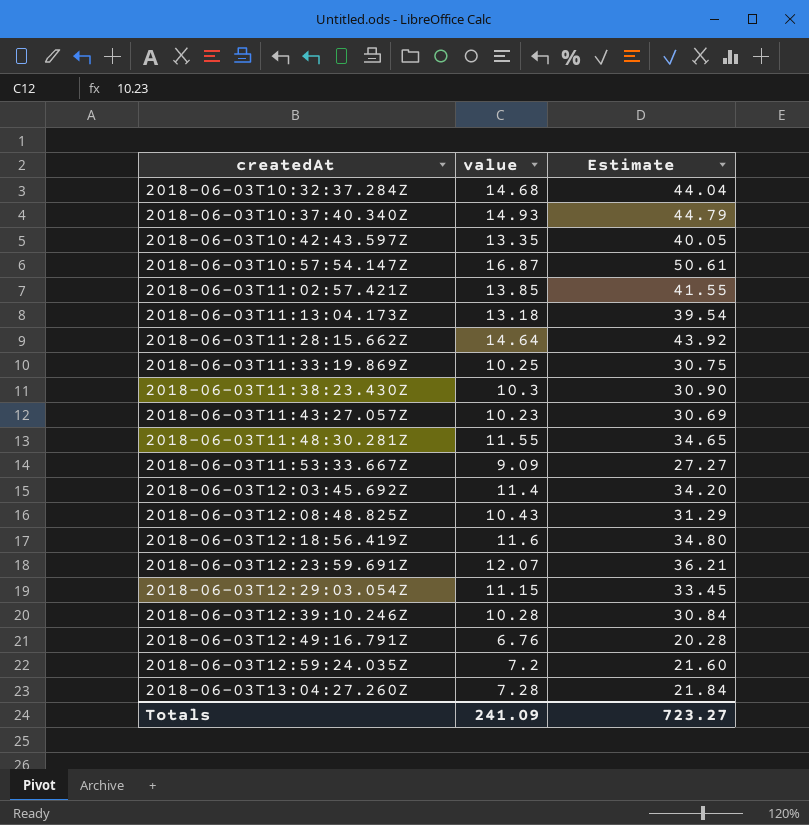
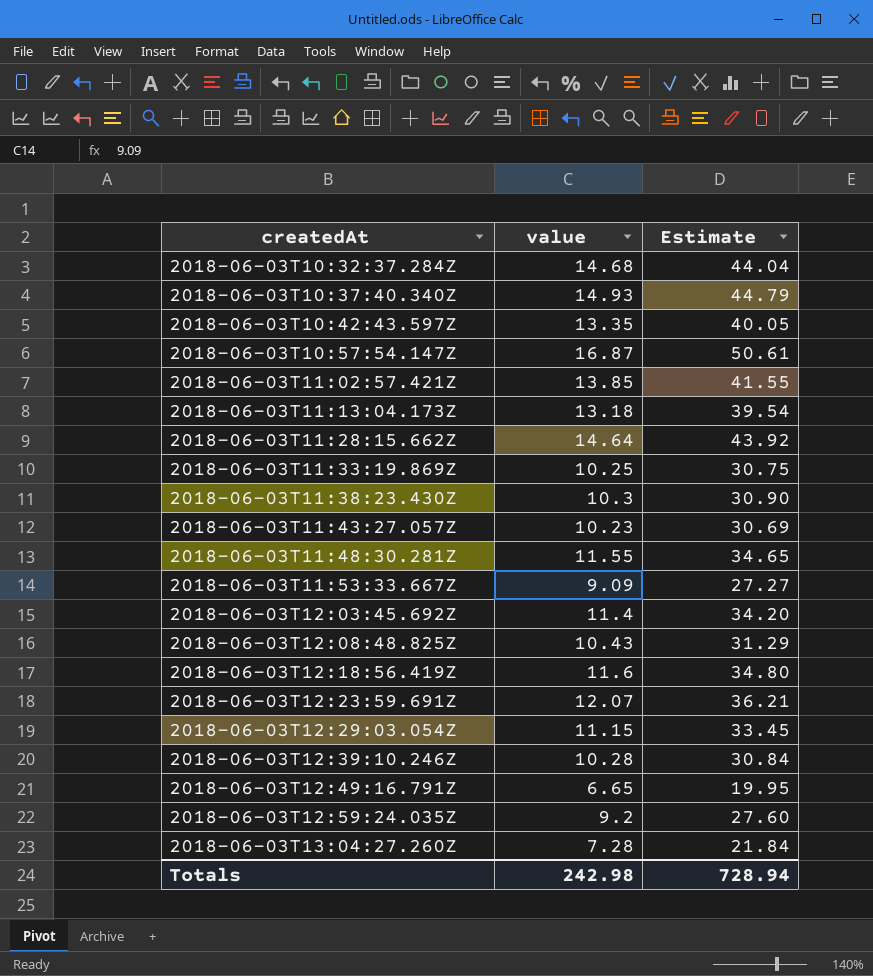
2018-06-03T12:49:16.791Z | value: 6.76 -> 6.65
2018-06-03T12:49:16.791Z | Estimate: 20.28 -> 19.95
2018-06-03T12:59:24.035Z | value: 7.2 -> 9.2
2018-06-03T12:59:24.035Z | Estimate: 21.60 -> 27.60
Totals | value: 241.09 -> 242.98
Totals | Estimate: 723.27 -> 728.94

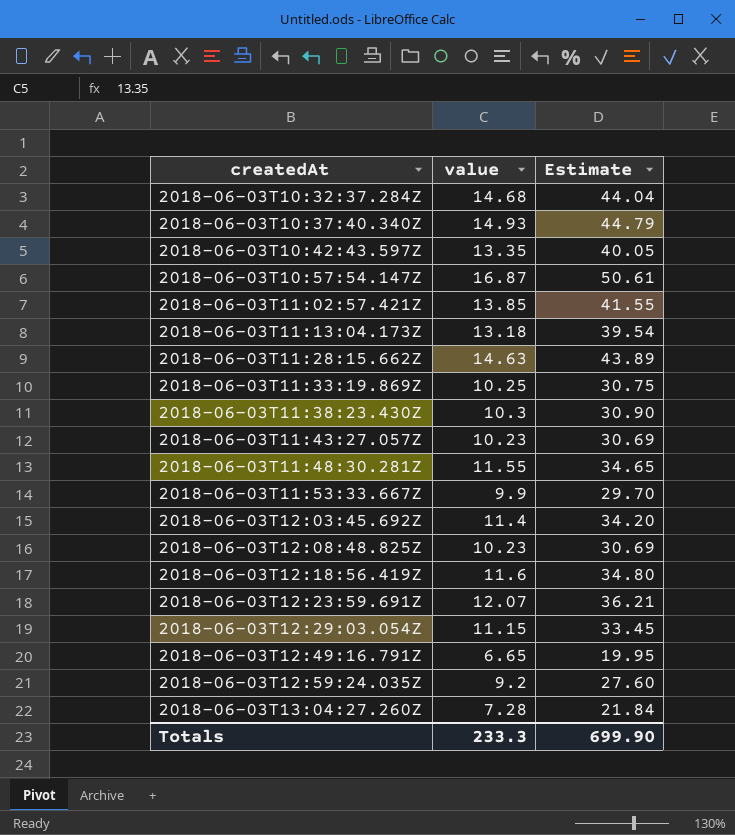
row 2018-06-03T12:39:10.246Z: 10.28 | 30.84 -> none
2018-06-03T11:28:15.662Z | value: 14.64 -> 14.63
2018-06-03T11:28:15.662Z | Estimate: 43.92 -> 43.89
2018-06-03T11:53:33.667Z | value: 9.09 -> 9.9
2018-06-03T11:53:33.667Z | Estimate: 27.27 -> 29.70
2018-06-03T12:08:48.825Z | value: 10.43 -> 10.23
2018-06-03T12:08:48.825Z | Estimate: 31.29 -> 30.69
Totals | value: 242.98 -> 233.3
Totals | Estimate: 728.94 -> 699.90

